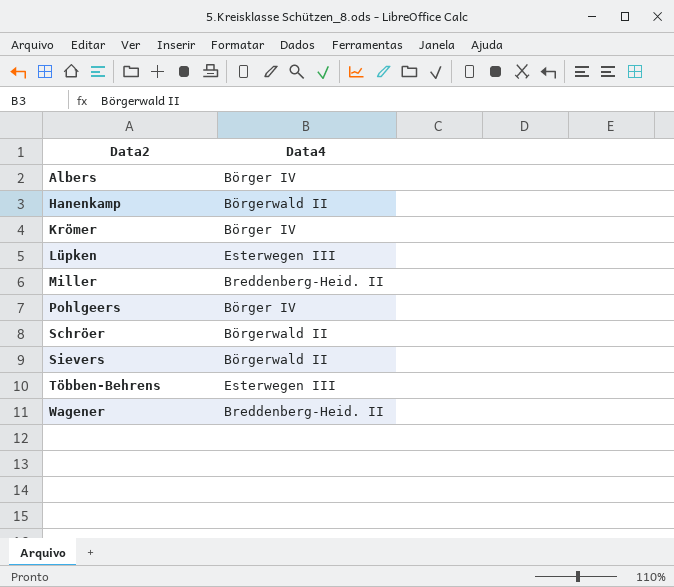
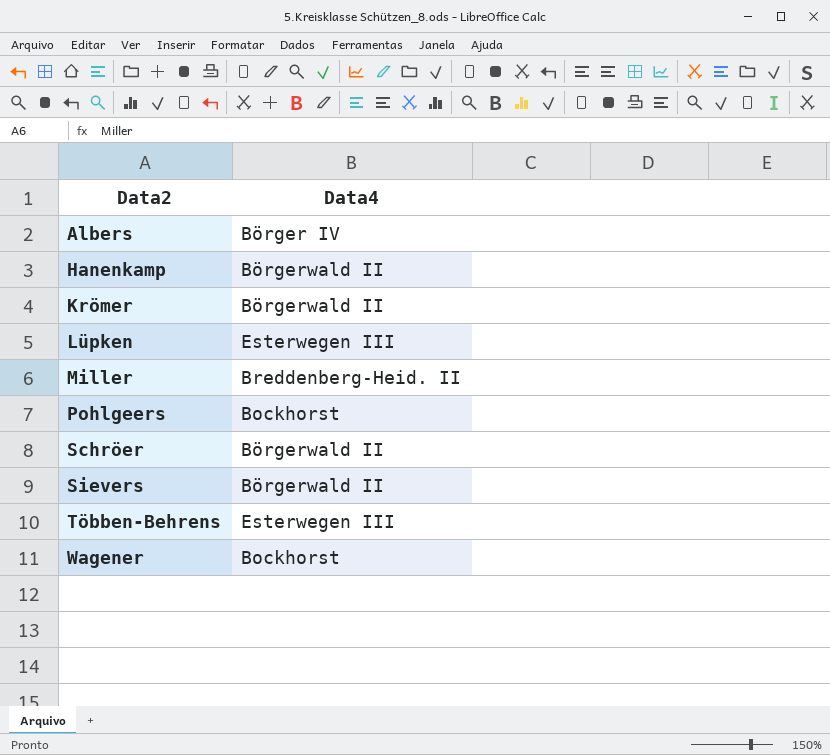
Krömer | Data4: Börger IV -> Börgerwald II
Pohlgeers | Data4: Börger IV -> Bockhorst
Wagener | Data4: Breddenberg-Heid. II -> Bockhorst

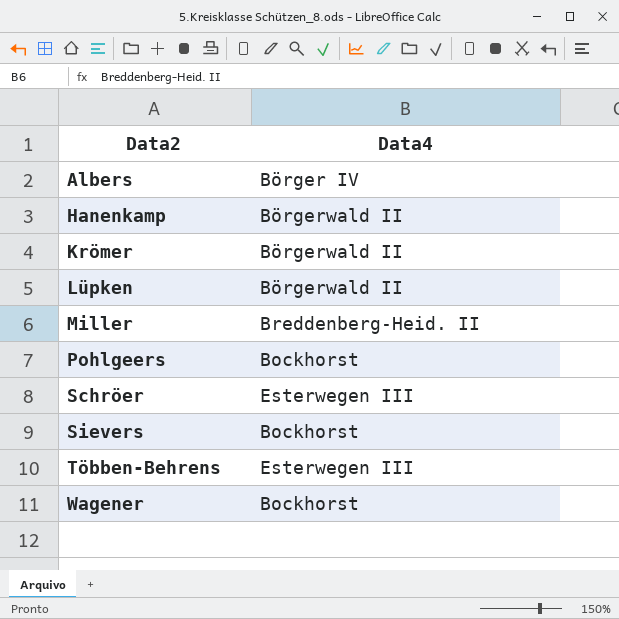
Lüpken | Data4: Esterwegen III -> Börgerwald II
Schröer | Data4: Börgerwald II -> Esterwegen III
Sievers | Data4: Börgerwald II -> Bockhorst

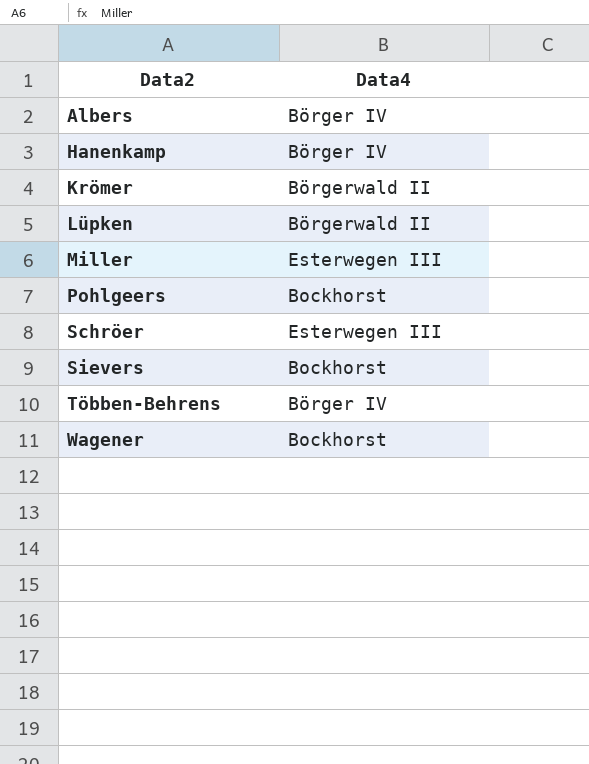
Hanenkamp | Data4: Börgerwald II -> Börger IV
Miller | Data4: Breddenberg-Heid. II -> Esterwegen III
Többen-Behrens | Data4: Esterwegen III -> Börger IV

